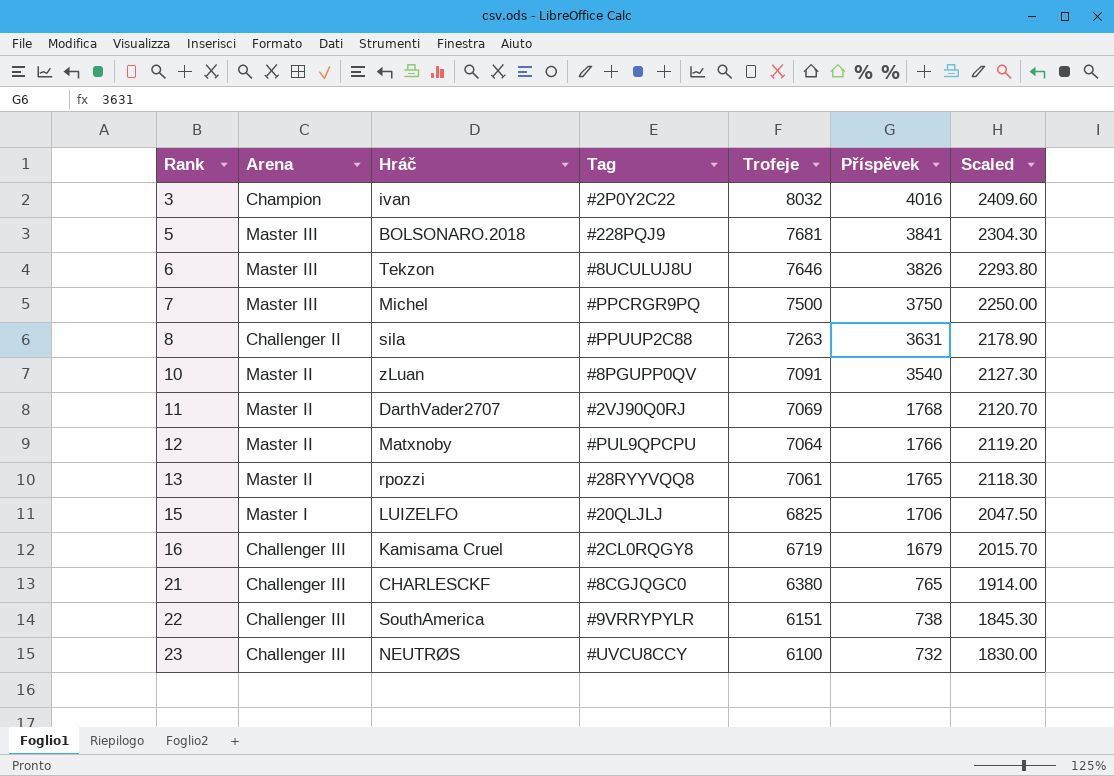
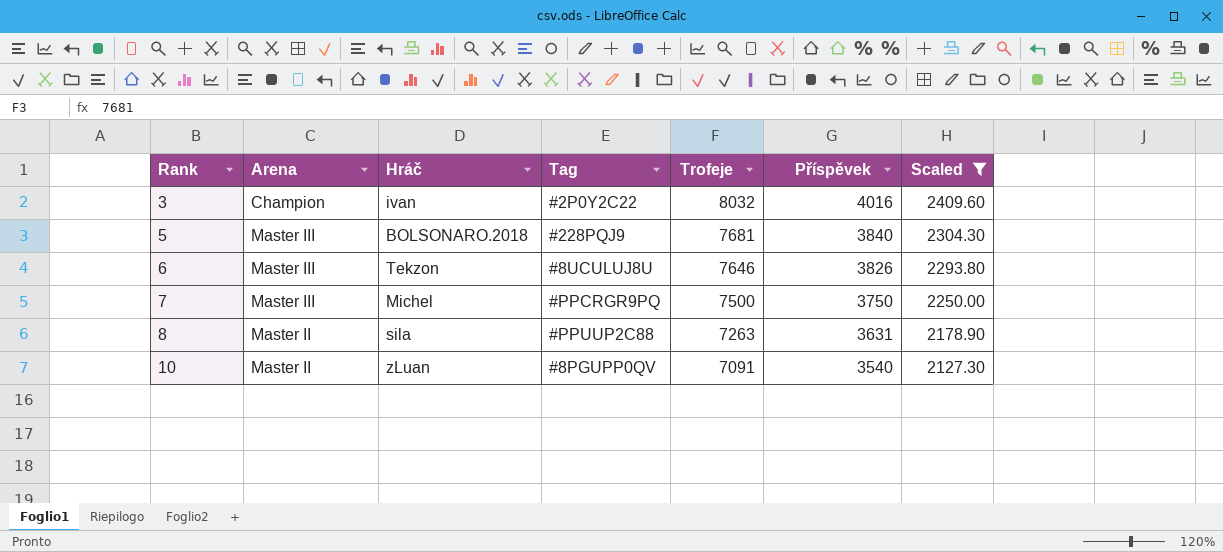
filter: none -> Scaled >= 2127.30
5 | Příspěvek: 3841 -> 3840
8 | Arena: Challenger II -> Master II

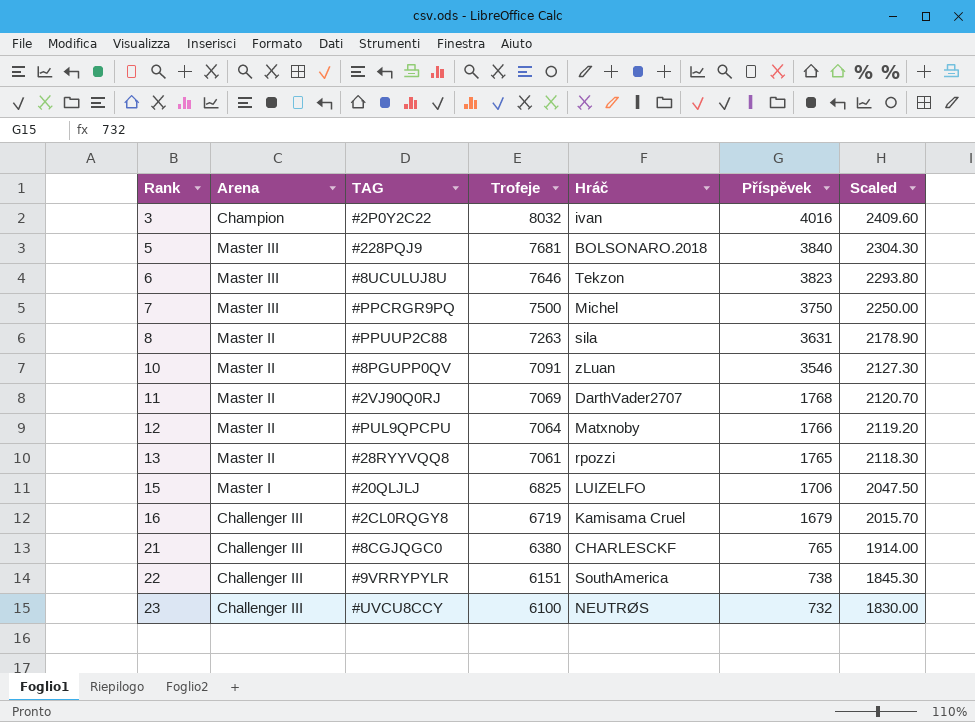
filter: Scaled >= 2127.30 -> none
column name: Tag -> TAG
column Hráč | position: 3 -> 5
6 | Příspěvek: 3826 -> 3823
10 | Příspěvek: 3540 -> 3546

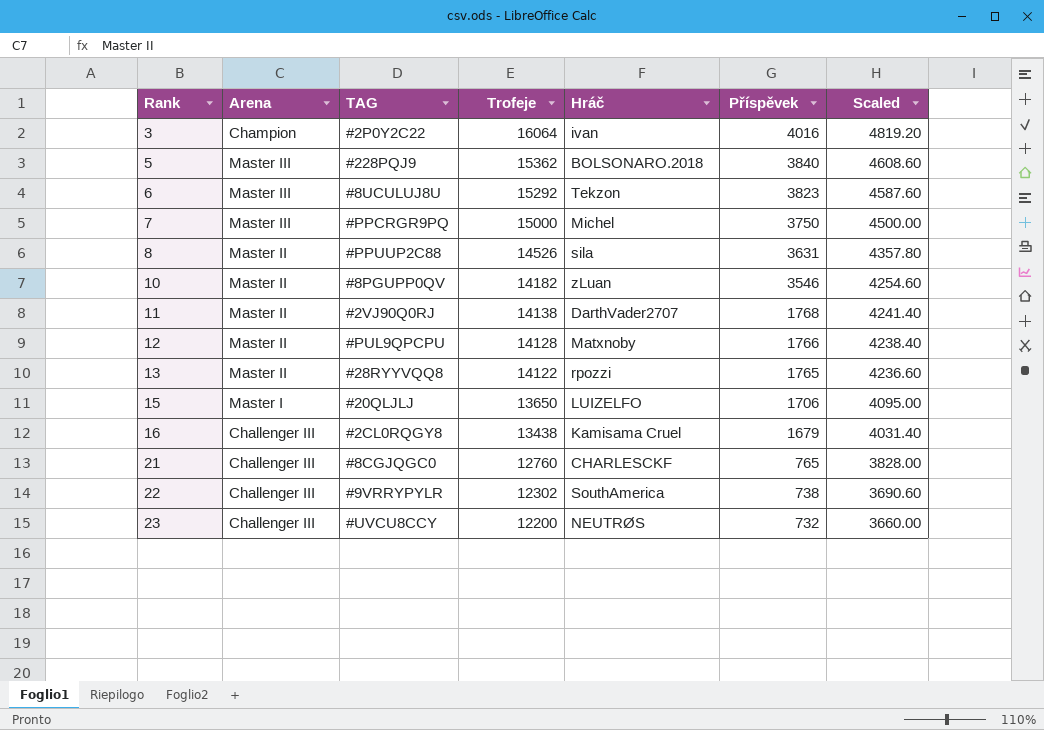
3 | Trofeje: 8032 -> 16064
3 | Scaled: 2409.60 -> 4819.20
5 | Trofeje: 7681 -> 15362
5 | Scaled: 2304.30 -> 4608.60
6 | Trofeje: 7646 -> 15292
6 | Scaled: 2293.80 -> 4587.60
7 | Trofeje: 7500 -> 15000
7 | Scaled: 2250.00 -> 4500.00
8 | Trofeje: 7263 -> 14526
8 | Scaled: 2178.90 -> 4357.80
10 | Trofeje: 7091 -> 14182
10 | Scaled: 2127.30 -> 4254.60
11 | Trofeje: 7069 -> 14138
11 | Scaled: 2120.70 -> 4241.40
12 | Trofeje: 7064 -> 14128
12 | Scaled: 2119.20 -> 4238.40
13 | Trofeje: 7061 -> 14122
13 | Scaled: 2118.30 -> 4236.60
15 | Trofeje: 6825 -> 13650
15 | Scaled: 2047.50 -> 4095.00
16 | Trofeje: 6719 -> 13438
16 | Scaled: 2015.70 -> 4031.40
21 | Trofeje: 6380 -> 12760
21 | Scaled: 1914.00 -> 3828.00
22 | Trofeje: 6151 -> 12302
22 | Scaled: 1845.30 -> 3690.60
23 | Trofeje: 6100 -> 12200
23 | Scaled: 1830.00 -> 3660.00

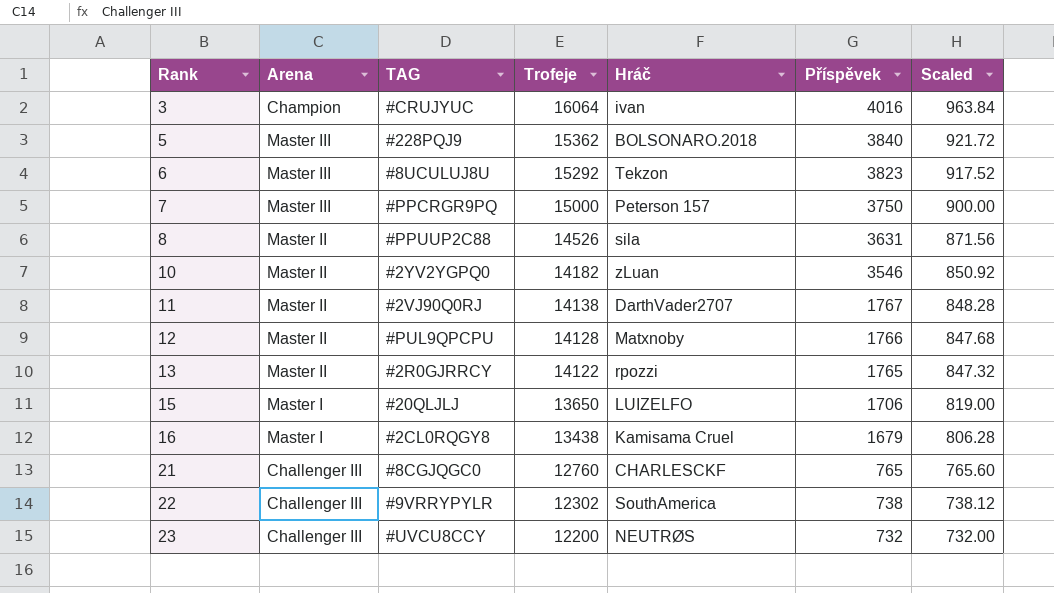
column Scaled | formula: [Trofeje] * 0.3 -> [Trofeje] * 0.06
3 | TAG: #2P0Y2C22 -> #CRUJYUC
7 | Hráč: Michel -> Peterson 157
10 | TAG: #8PGUPP0QV -> #2YV2YGPQ0
11 | Příspěvek: 1768 -> 1767
13 | TAG: #28RYYVQQ8 -> #2R0GJRRCY
16 | Arena: Challenger III -> Master I

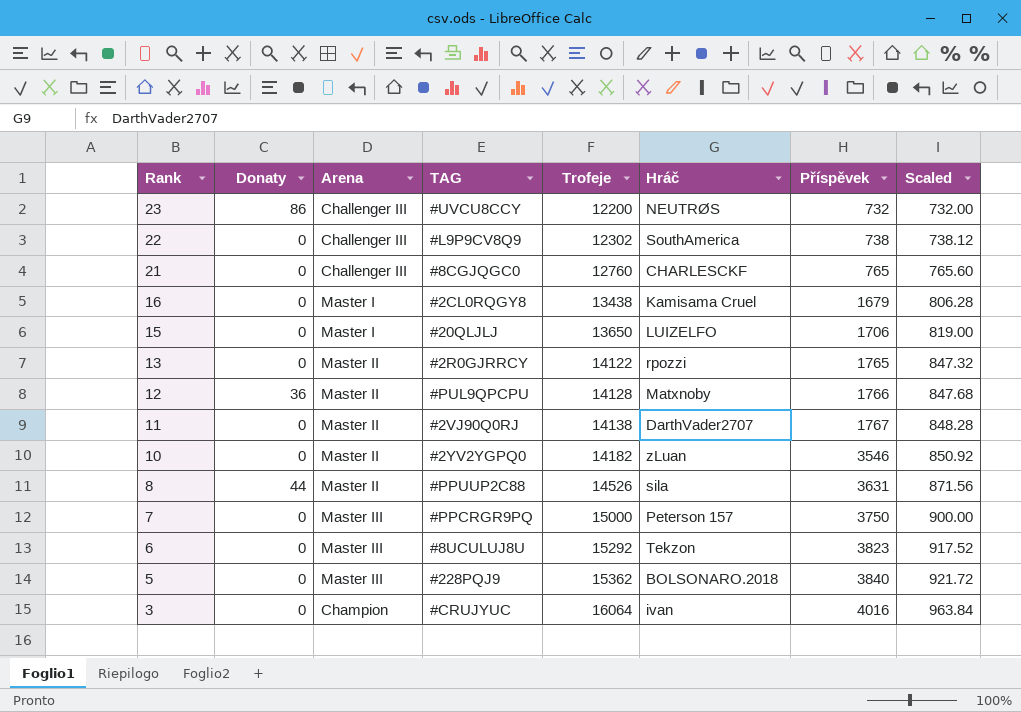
row order: Rank ascending -> Rank descending
column Donaty | position: none -> 2
22 | TAG: #9VRRYPYLR -> #L9P9CV8Q9

